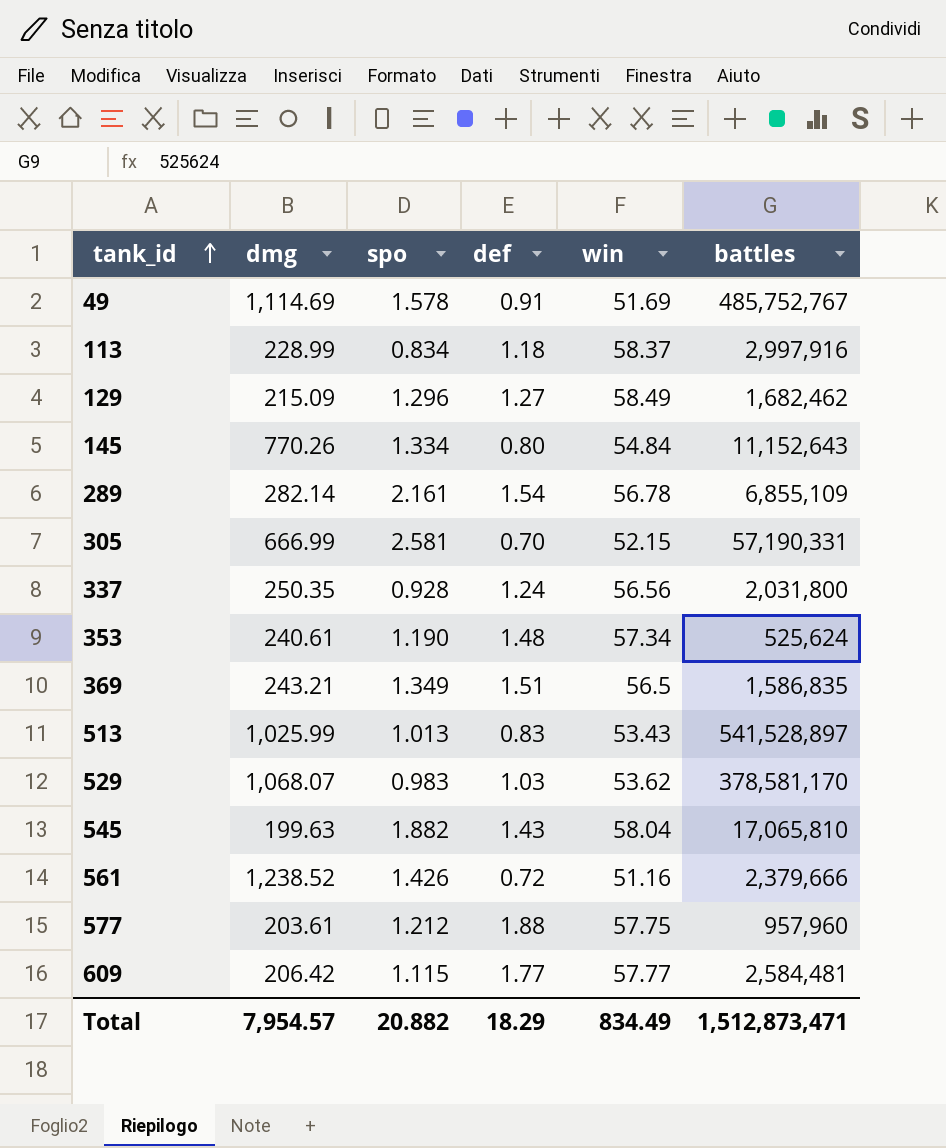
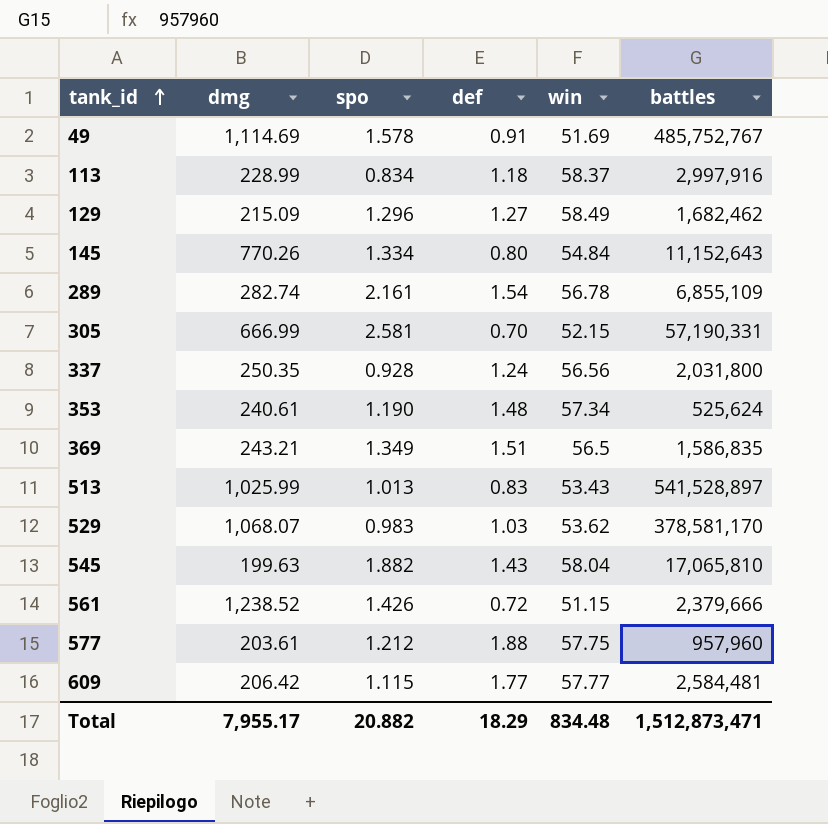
289 | dmg: 282.14 -> 282.74
561 | win: 51.16 -> 51.15
Total | dmg: 7,954.57 -> 7,955.17
Total | win: 834.49 -> 834.48

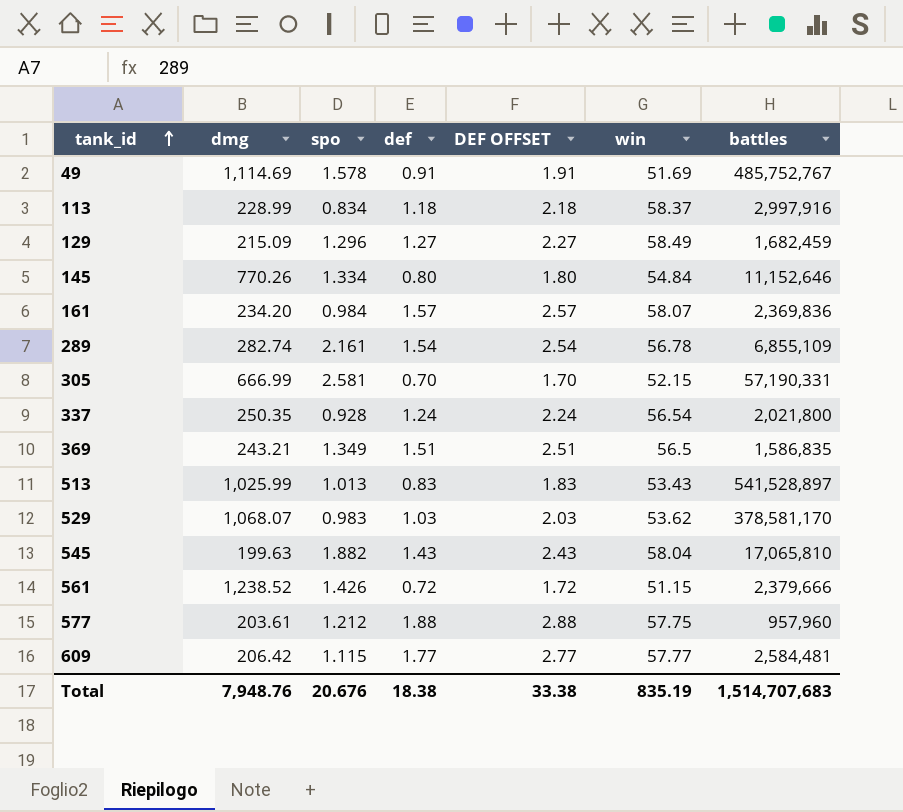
column DEF OFFSET | formula: none -> [def] + 1
row 353: 240.61 | 1.190 | 1.48 | 57.34 | 525,624 -> none
129 | battles: 1,682,462 -> 1,682,459
145 | battles: 11,152,643 -> 11,152,646
row 161: none -> 234.20 | 0.984 | 1.57 | 2.57 | 58.07 | 2,369,836
337 | win: 56.56 -> 56.54
337 | battles: 2,031,800 -> 2,021,800
Total | dmg: 7,955.17 -> 7,948.76
Total | spo: 20.882 -> 20.676
Total | def: 18.29 -> 18.38
Total | win: 834.48 -> 835.19
Total | battles: 1,512,873,471 -> 1,514,707,683

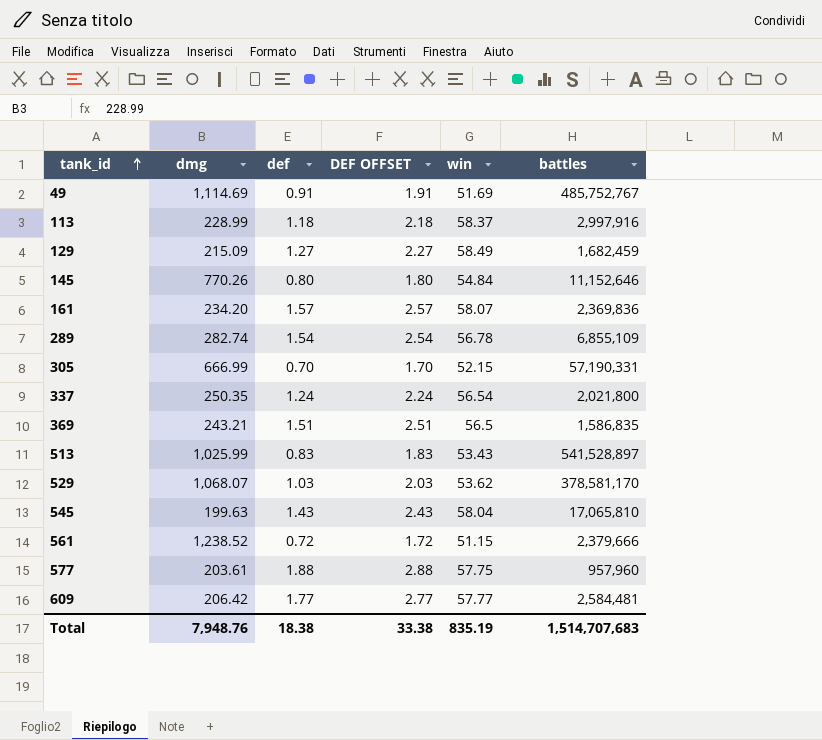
column spo | position: 3 -> none

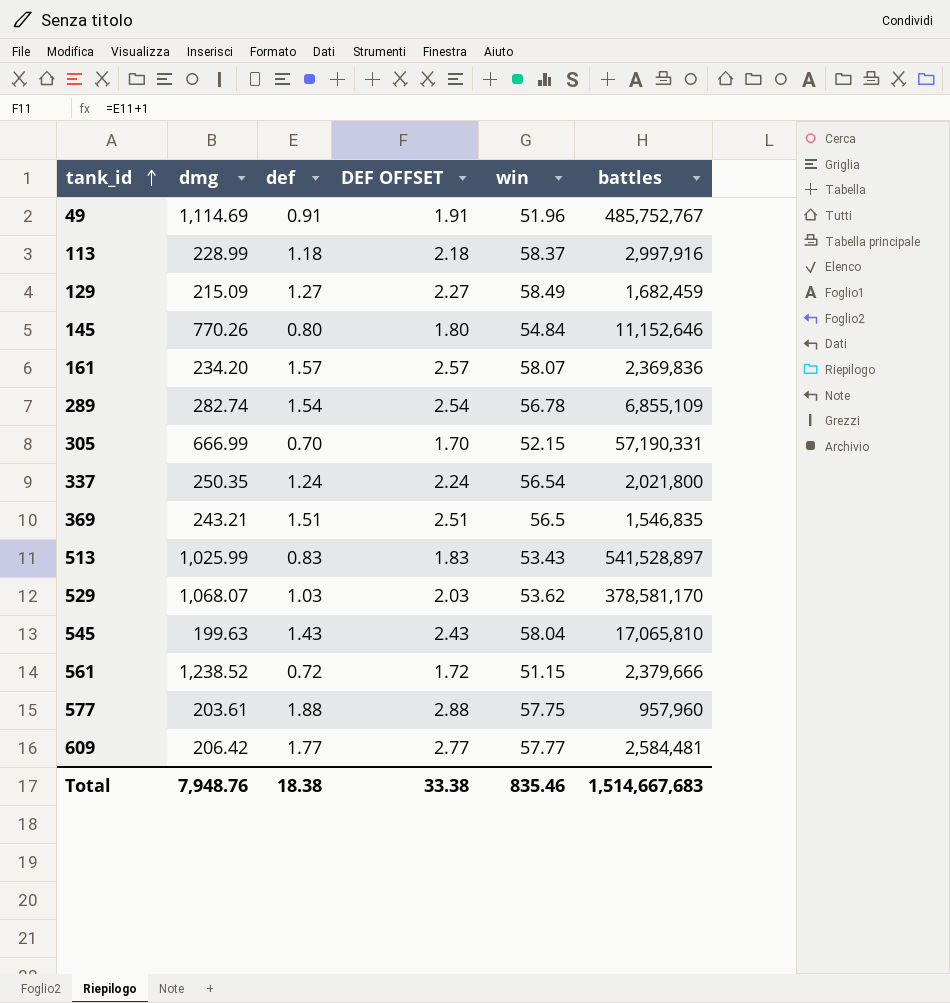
49 | win: 51.69 -> 51.96
369 | battles: 1,586,835 -> 1,546,835
Total | win: 835.19 -> 835.46
Total | battles: 1,514,707,683 -> 1,514,667,683

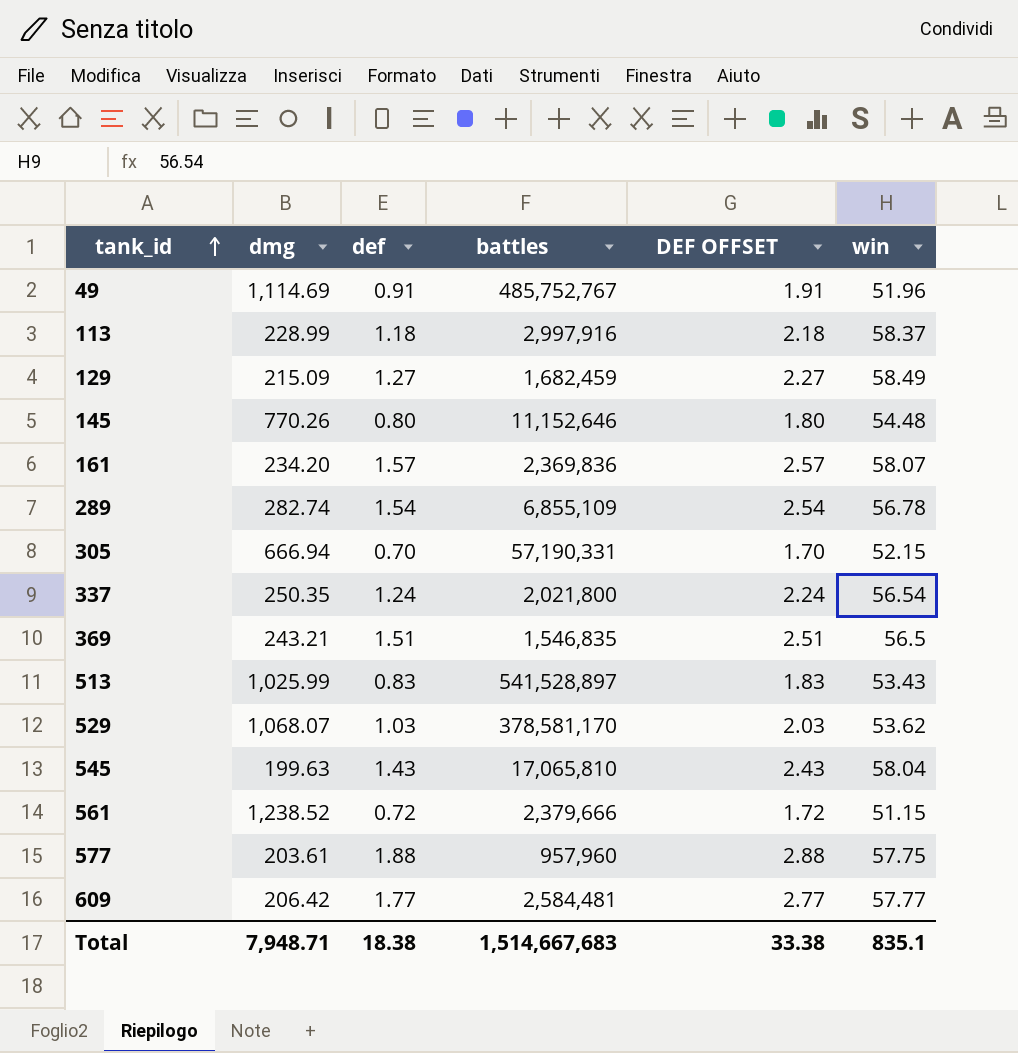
column battles | position: 6 -> 4
145 | win: 54.84 -> 54.48
305 | dmg: 666.99 -> 666.94
Total | dmg: 7,948.76 -> 7,948.71
Total | win: 835.46 -> 835.1

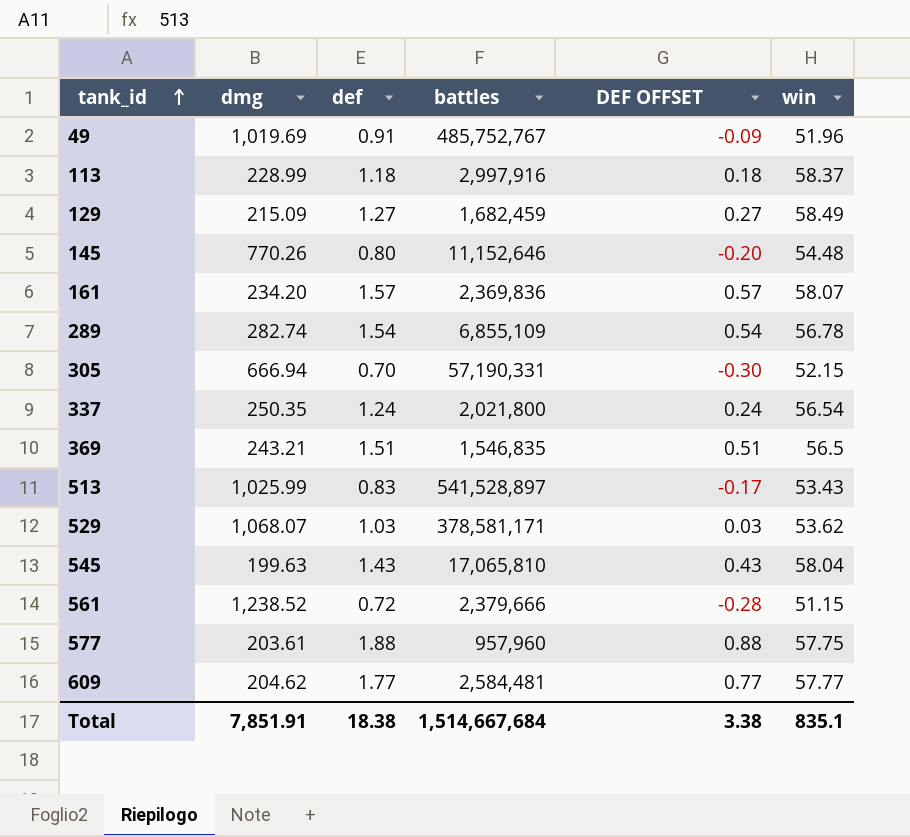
column DEF OFFSET | formula: [def] + 1 -> [def] - 1
49 | dmg: 1,114.69 -> 1,019.69
529 | battles: 378,581,170 -> 378,581,171
609 | dmg: 206.42 -> 204.62
Total | dmg: 7,948.71 -> 7,851.91
Total | battles: 1,514,667,683 -> 1,514,667,684
Total | DEF OFFSET: 33.38 -> 3.38

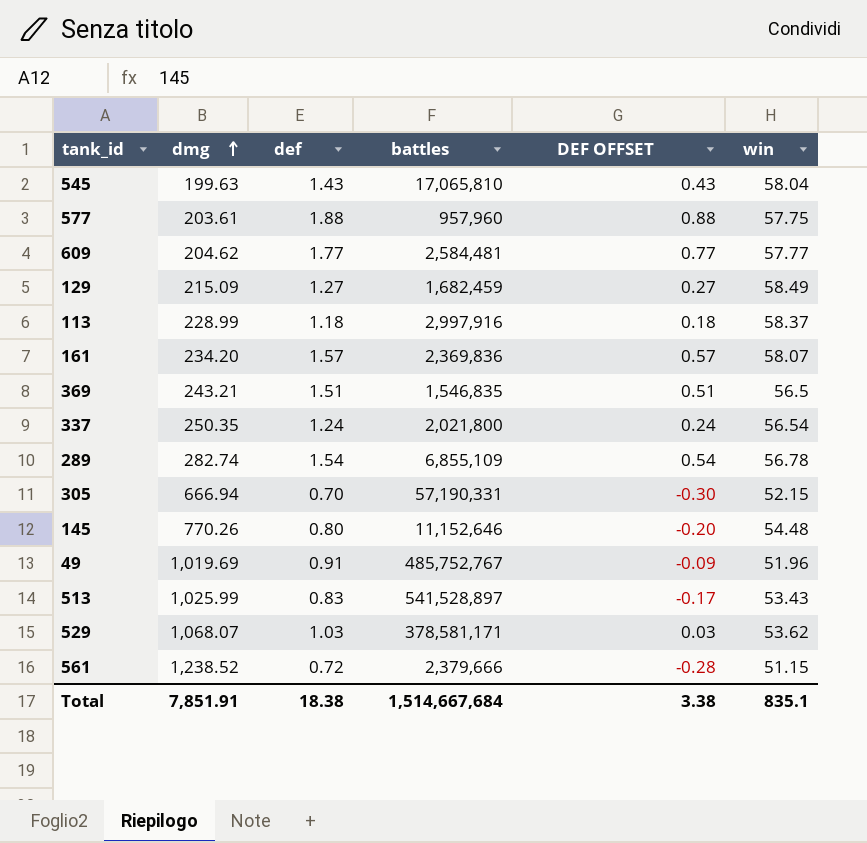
row order: tank_id ascending -> dmg ascending

